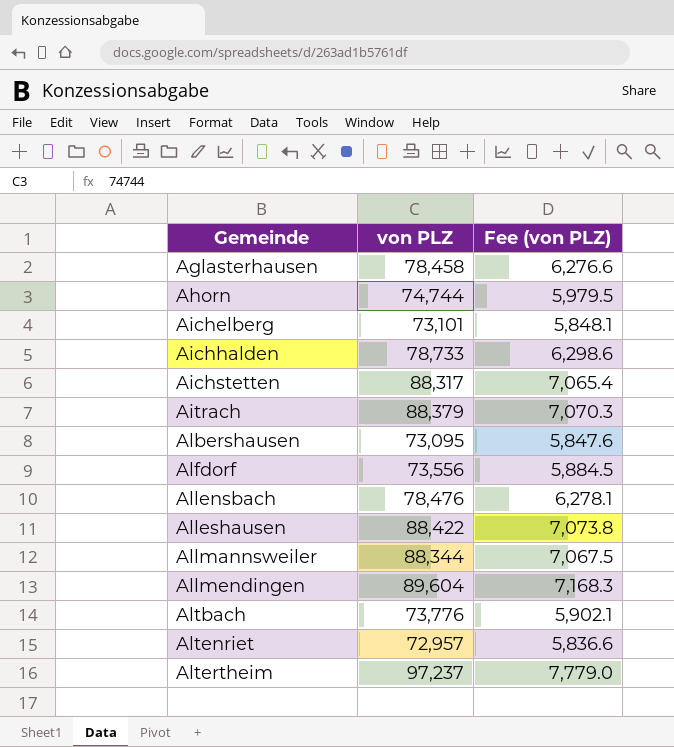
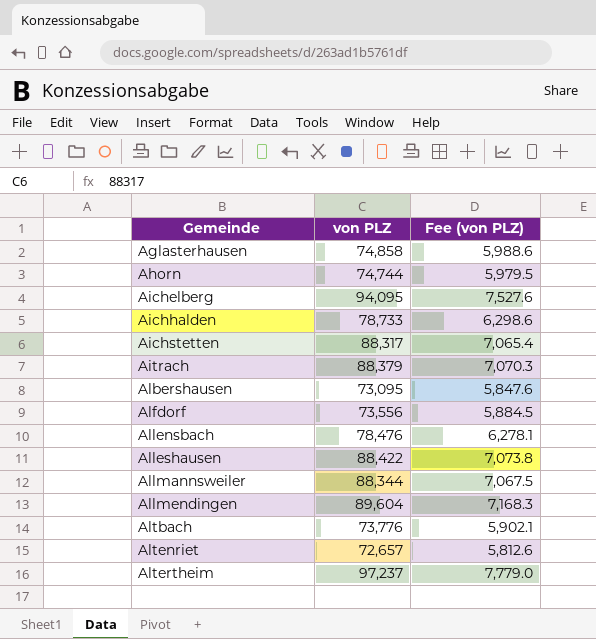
Aglasterhausen | von PLZ: 78,458 -> 74,858
Aglasterhausen | Fee (von PLZ): 6,276.6 -> 5,988.6
Aichelberg | von PLZ: 73,101 -> 94,095
Aichelberg | Fee (von PLZ): 5,848.1 -> 7,527.6
Altenriet | von PLZ: 72,957 -> 72,657
Altenriet | Fee (von PLZ): 5,836.6 -> 5,812.6

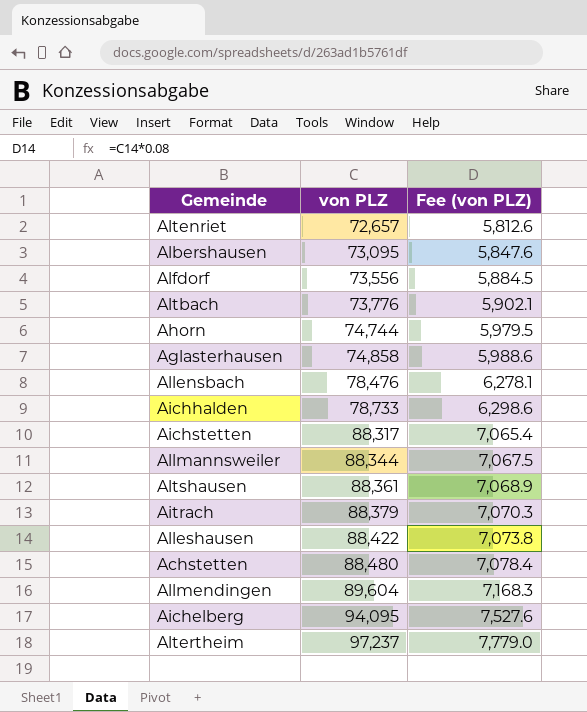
row order: Gemeinde ascending -> von PLZ ascending
row Altshausen: none -> 88,361 | 7,068.9
row Achstetten: none -> 88,480 | 7,078.4

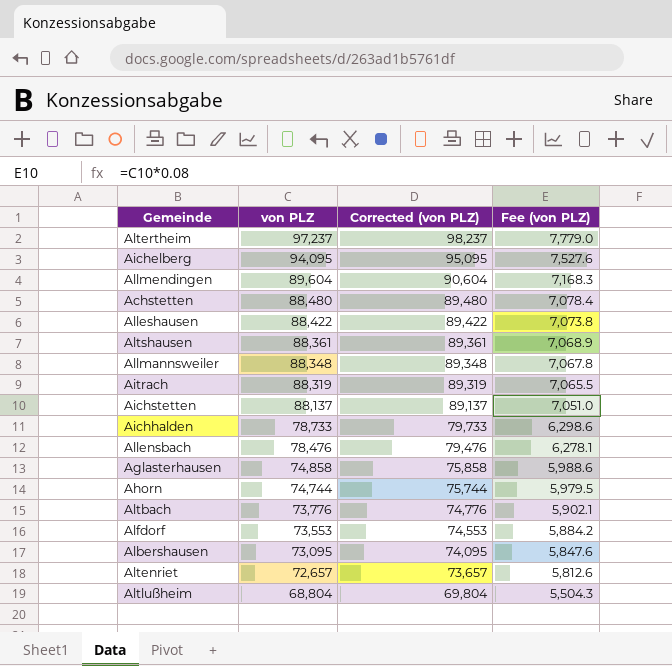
row order: von PLZ ascending -> von PLZ descending
column Corrected (von PLZ) | formula: none -> [von PLZ] + 1000
Allmannsweiler | von PLZ: 88,344 -> 88,348
Allmannsweiler | Fee (von PLZ): 7,067.5 -> 7,067.8
Aitrach | von PLZ: 88,379 -> 88,319
Aitrach | Fee (von PLZ): 7,070.3 -> 7,065.5
Aichstetten | von PLZ: 88,317 -> 88,137
Aichstetten | Fee (von PLZ): 7,065.4 -> 7,051.0
Alfdorf | von PLZ: 73,556 -> 73,553
Alfdorf | Fee (von PLZ): 5,884.5 -> 5,884.2
row Altlußheim: none -> 68,804 | 69,804 | 5,504.3

